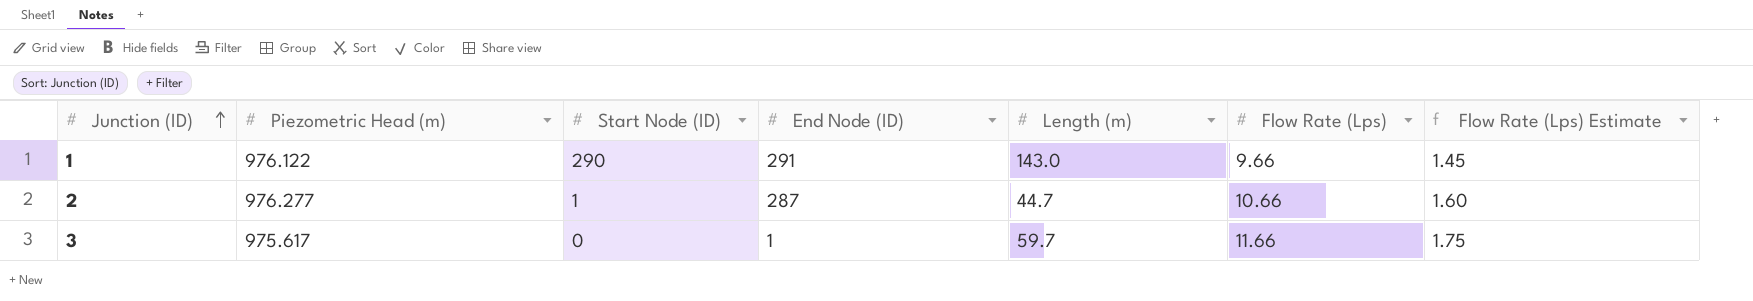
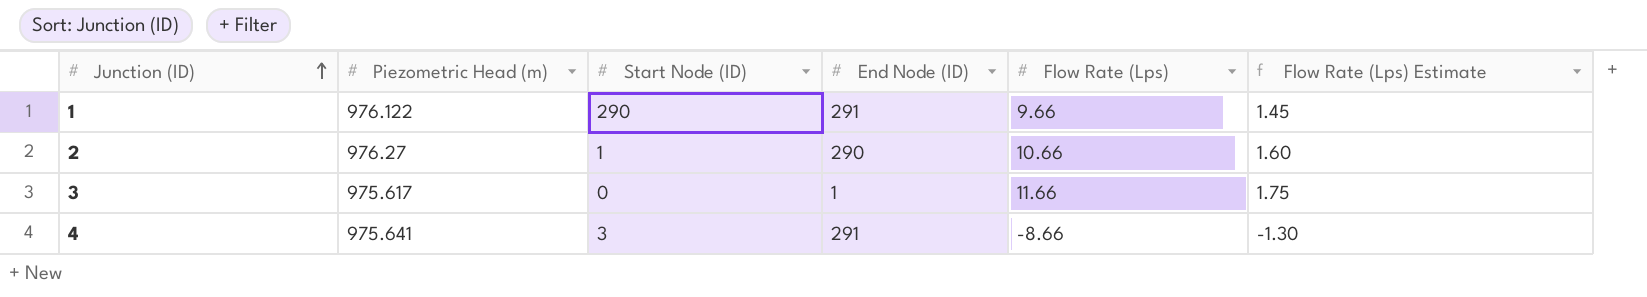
column Length (m) | position: 5 -> none
2 | Piezometric Head (m): 976.277 -> 976.27
2 | End Node (ID): 287 -> 290
row 4: none -> 975.641 | 3 | 291 | -8.66 | -1.30

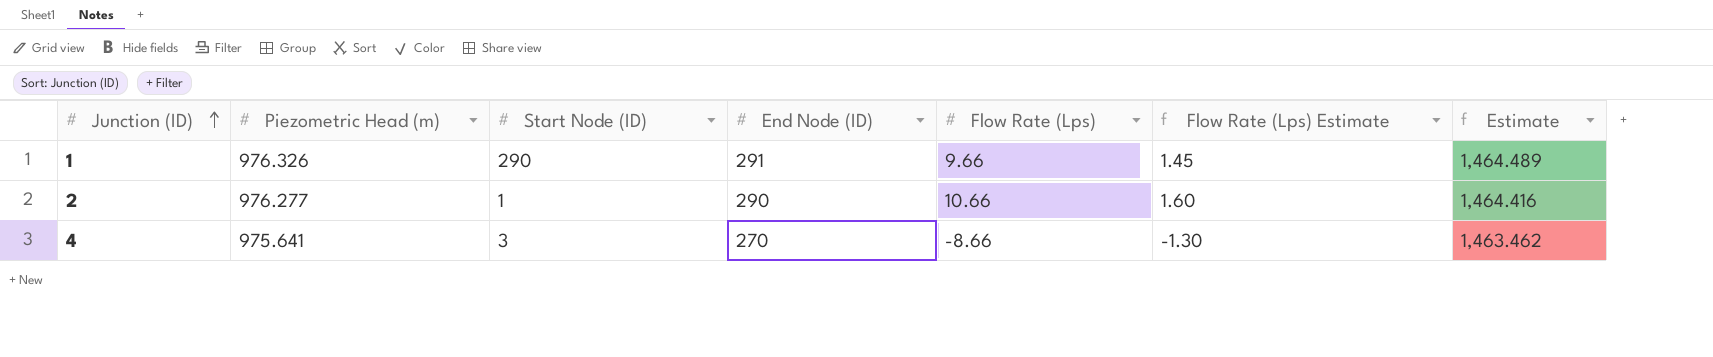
column Estimate | formula: none -> [Piezometric Head (m)] * 1.5
row 3: 975.617 | 0 | 1 | 11.66 | 1.75 -> none
1 | Piezometric Head (m): 976.122 -> 976.326
2 | Piezometric Head (m): 976.27 -> 976.277
4 | End Node (ID): 291 -> 270

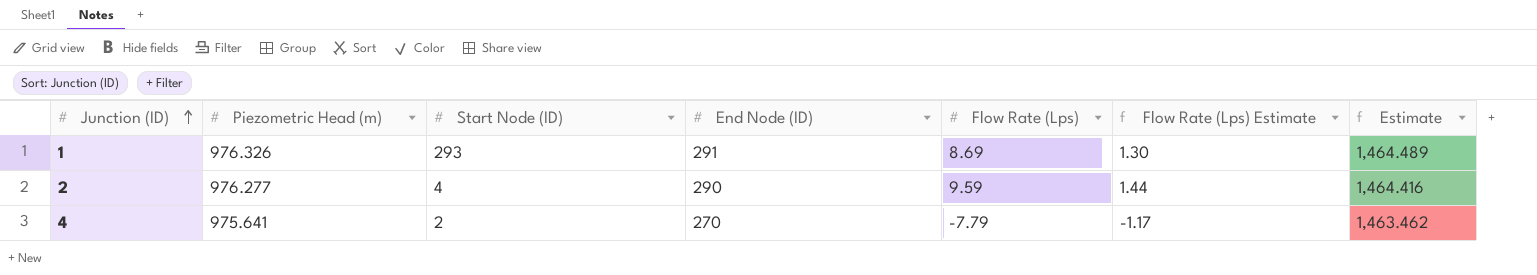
1 | Start Node (ID): 290 -> 293
1 | Flow Rate (Lps): 9.66 -> 8.69
1 | Flow Rate (Lps) Estimate: 1.45 -> 1.30
2 | Start Node (ID): 1 -> 4
2 | Flow Rate (Lps): 10.66 -> 9.59
2 | Flow Rate (Lps) Estimate: 1.60 -> 1.44
4 | Start Node (ID): 3 -> 2
4 | Flow Rate (Lps): -8.66 -> -7.79
4 | Flow Rate (Lps) Estimate: -1.30 -> -1.17

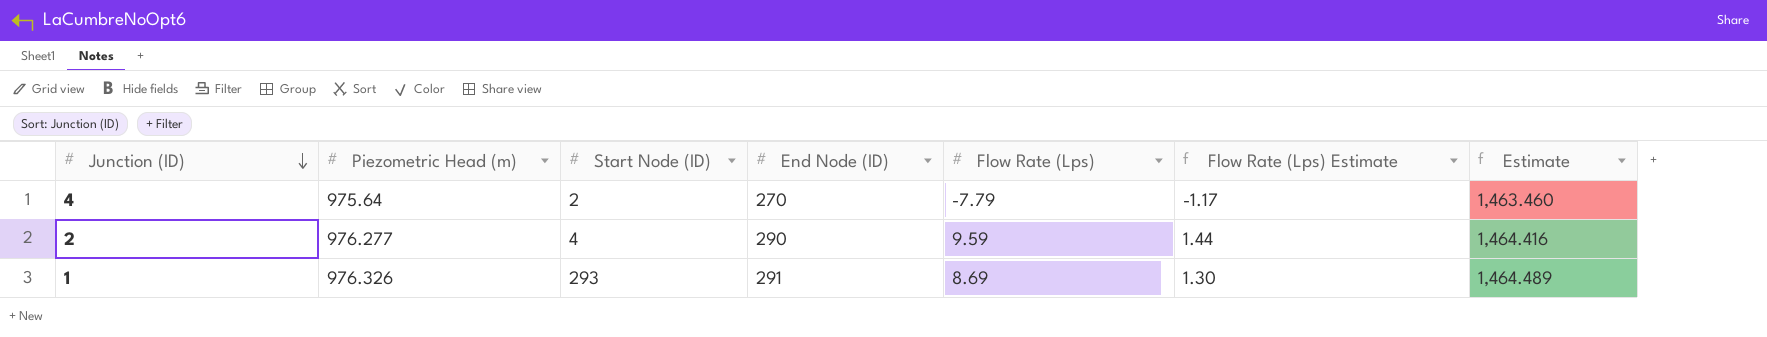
row order: Junction (ID) ascending -> Junction (ID) descending
4 | Piezometric Head (m): 975.641 -> 975.64
4 | Estimate: 1,463.462 -> 1,463.460

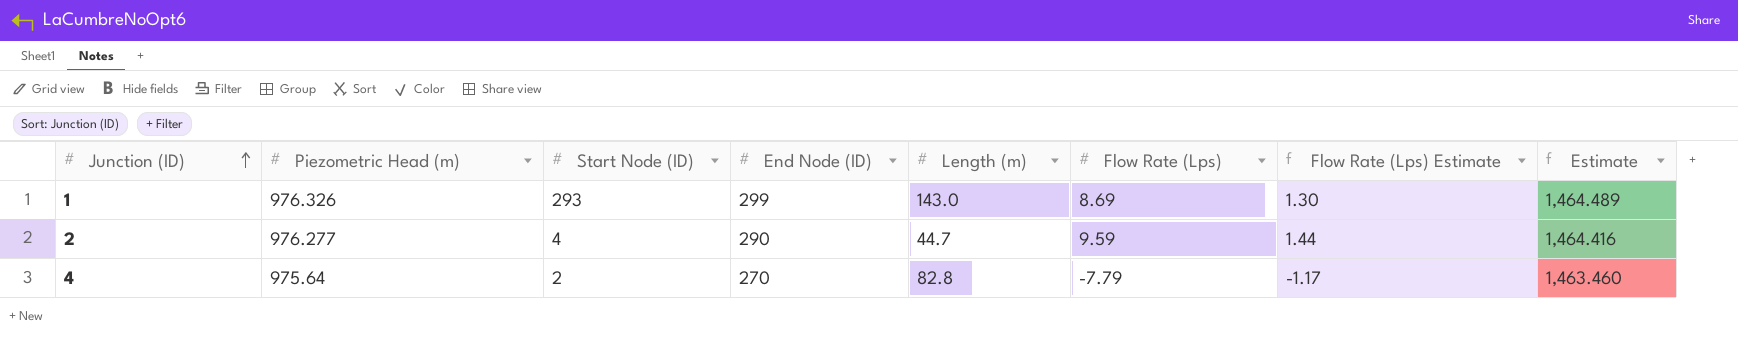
row order: Junction (ID) descending -> Junction (ID) ascending
column Length (m) | position: none -> 5
1 | End Node (ID): 291 -> 299

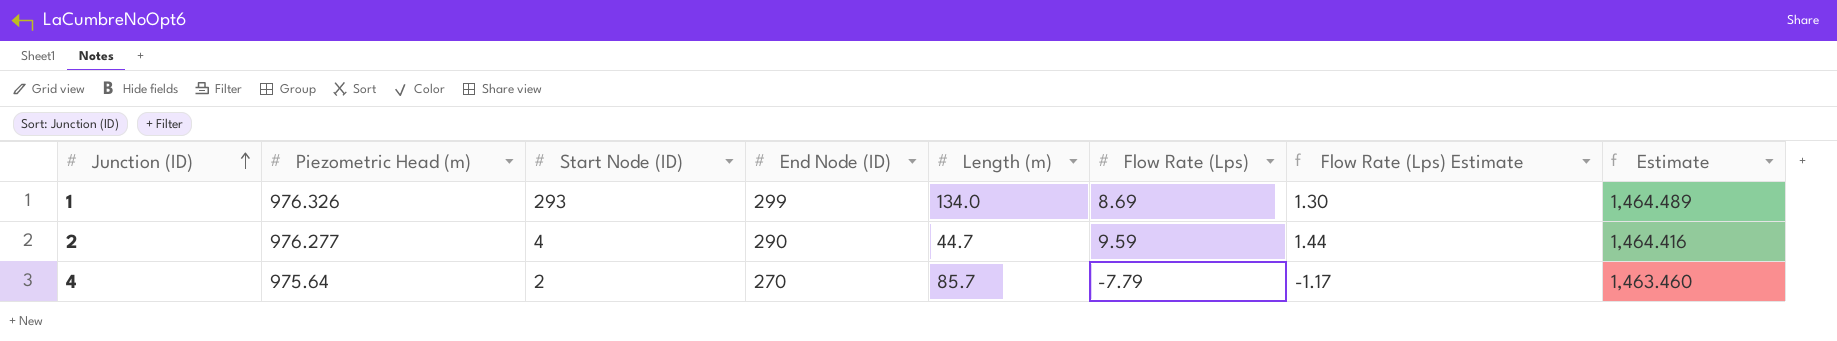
1 | Length (m): 143.0 -> 134.0
4 | Length (m): 82.8 -> 85.7

